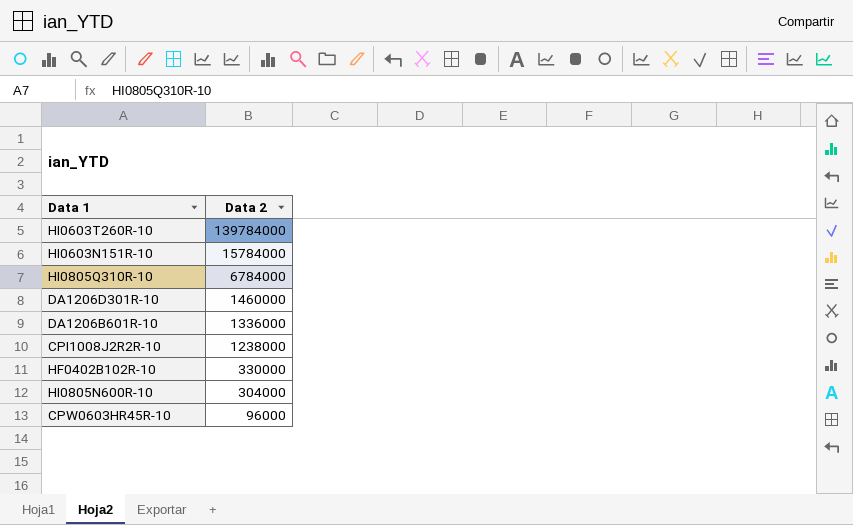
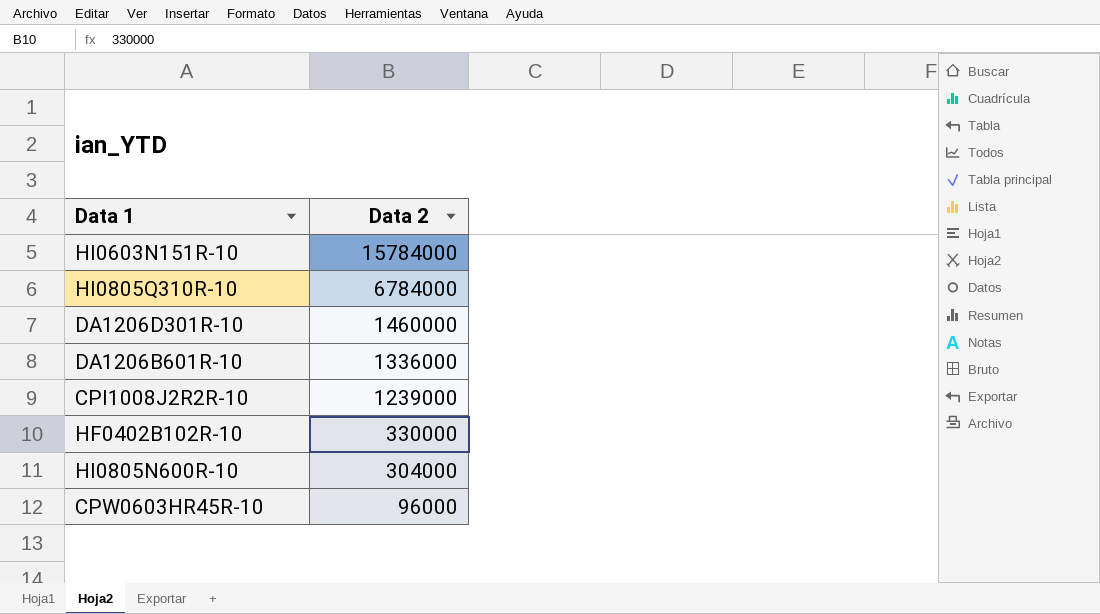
row HI0603T260R-10: 139784000 -> none
CPI1008J2R2R-10 | Data 2: 1238000 -> 1239000

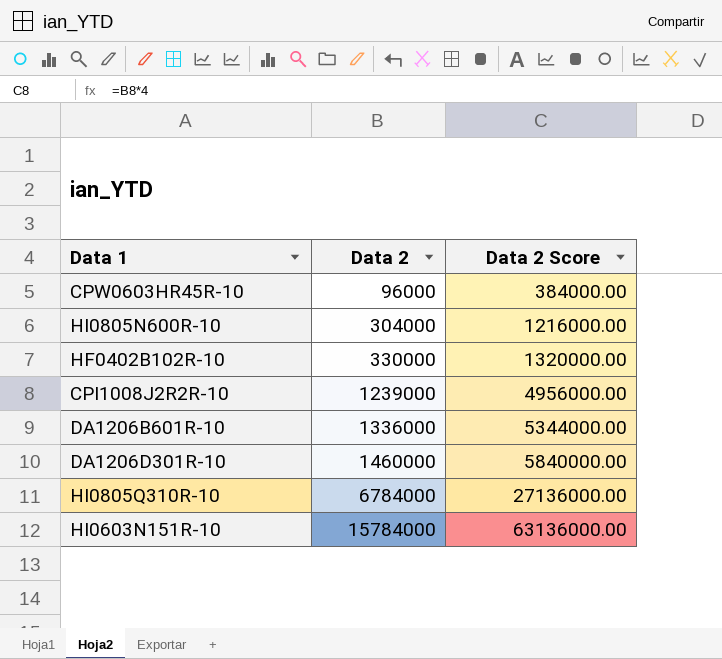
row order: Data 2 descending -> Data 2 ascending
column Data 2 Score | formula: none -> [Data 2] * 4

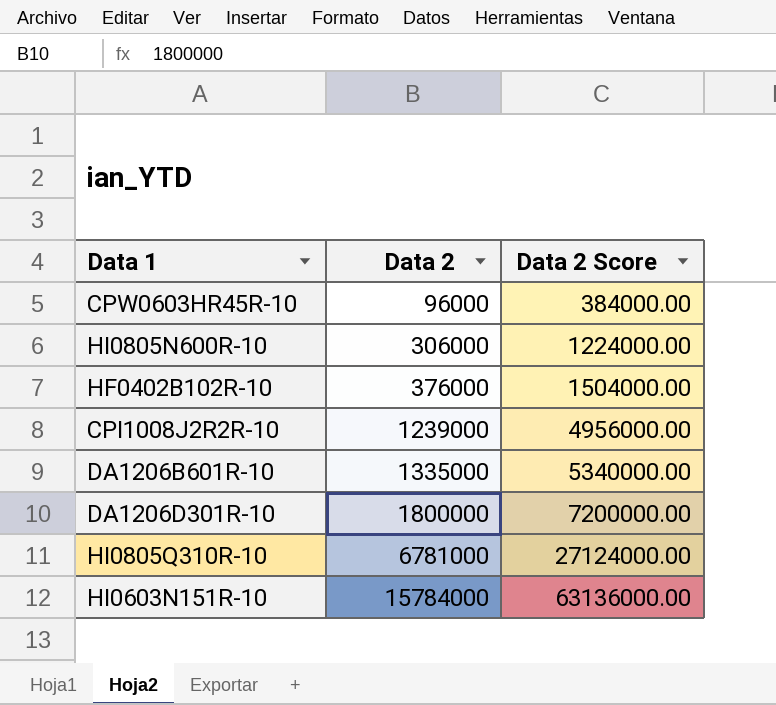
HI0805N600R-10 | Data 2: 304000 -> 306000
HI0805N600R-10 | Data 2 Score: 1216000.00 -> 1224000.00
HF0402B102R-10 | Data 2: 330000 -> 376000
HF0402B102R-10 | Data 2 Score: 1320000.00 -> 1504000.00
DA1206B601R-10 | Data 2: 1336000 -> 1335000
DA1206B601R-10 | Data 2 Score: 5344000.00 -> 5340000.00
DA1206D301R-10 | Data 2: 1460000 -> 1800000
DA1206D301R-10 | Data 2 Score: 5840000.00 -> 7200000.00
HI0805Q310R-10 | Data 2: 6784000 -> 6781000
HI0805Q310R-10 | Data 2 Score: 27136000.00 -> 27124000.00

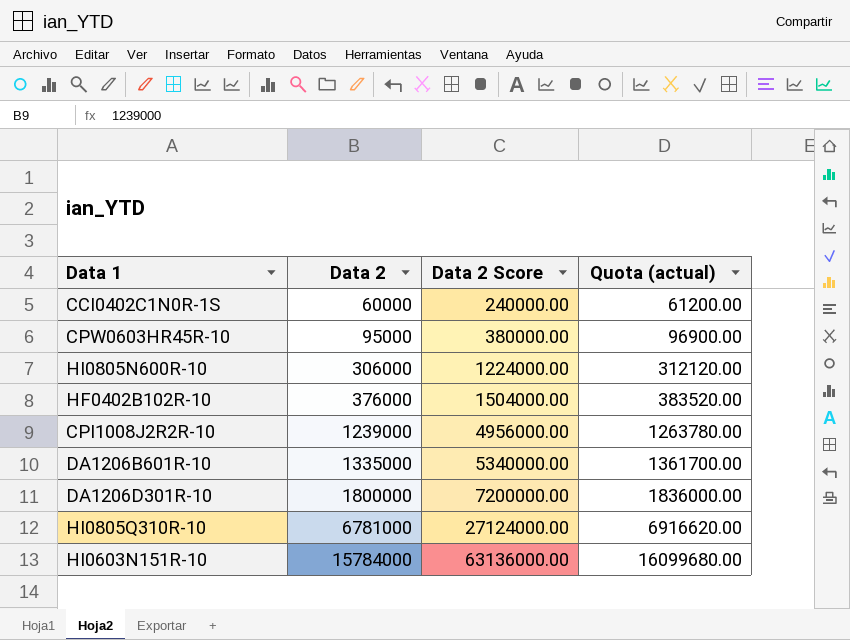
column Quota (actual) | formula: none -> [Data 2] * 1.02
row CCI0402C1N0R-1S: none -> 60000 | 240000.00 | 61200.00
CPW0603HR45R-10 | Data 2: 96000 -> 95000
CPW0603HR45R-10 | Data 2 Score: 384000.00 -> 380000.00

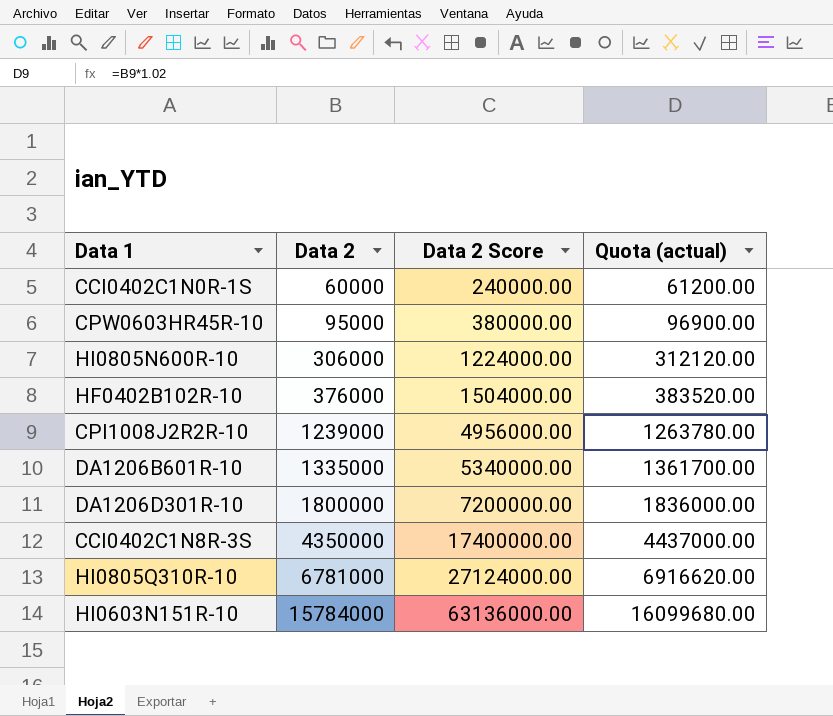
row CCI0402C1N8R-3S: none -> 4350000 | 17400000.00 | 4437000.00

